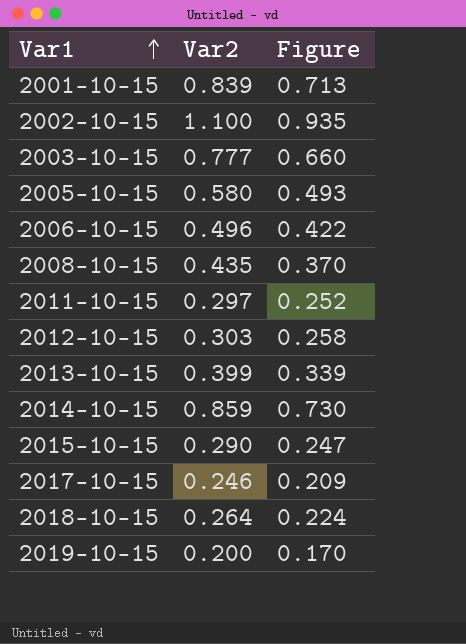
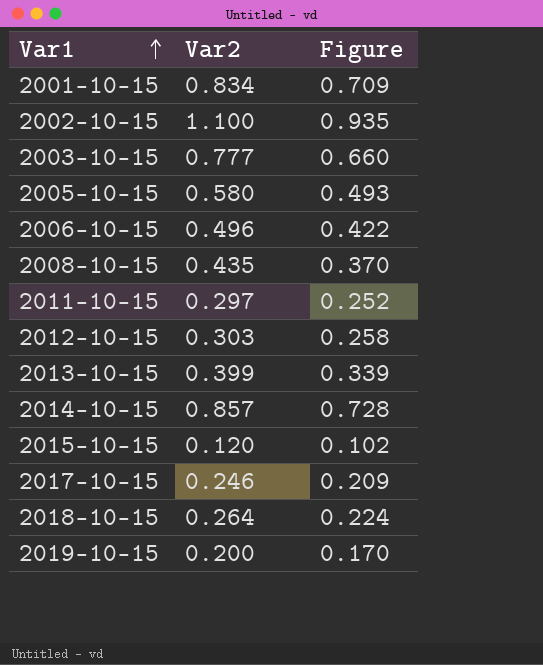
2001-10-15 | Var2: 0.839 -> 0.834
2001-10-15 | Figure: 0.713 -> 0.709
2014-10-15 | Var2: 0.859 -> 0.857
2014-10-15 | Figure: 0.730 -> 0.728
2015-10-15 | Var2: 0.290 -> 0.120
2015-10-15 | Figure: 0.247 -> 0.102

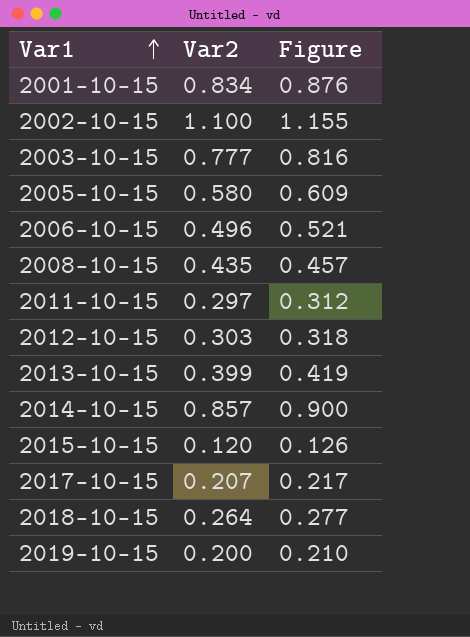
column Figure | formula: [Var2] * 0.85 -> [Var2] * 1.05
2017-10-15 | Var2: 0.246 -> 0.207

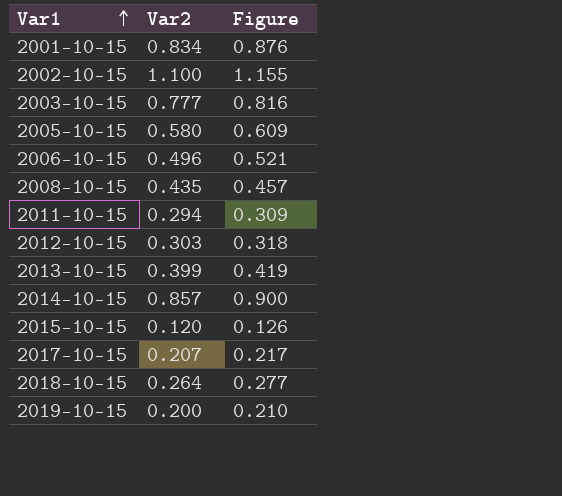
2011-10-15 | Var2: 0.297 -> 0.294
2011-10-15 | Figure: 0.312 -> 0.309

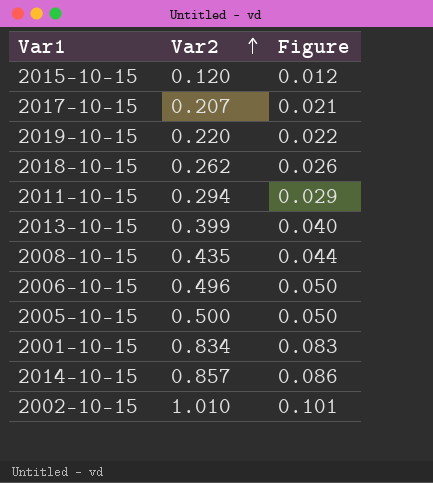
row order: Var1 ascending -> Var2 ascending
column Figure | formula: [Var2] * 1.05 -> [Var2] * 0.1
row 2003-10-15: 0.777 | 0.816 -> none
row 2012-10-15: 0.303 | 0.318 -> none
2019-10-15 | Var2: 0.200 -> 0.220
2018-10-15 | Var2: 0.264 -> 0.262
2005-10-15 | Var2: 0.580 -> 0.500
2002-10-15 | Var2: 1.100 -> 1.010

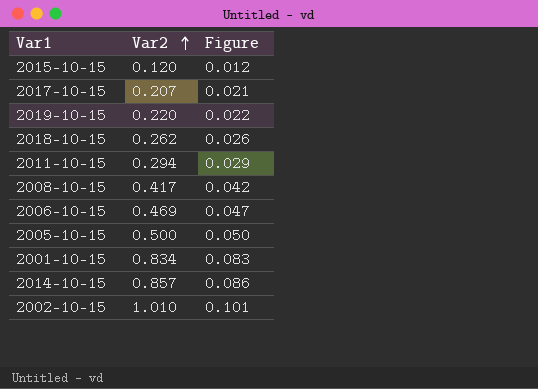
row 2013-10-15: 0.399 | 0.040 -> none
2008-10-15 | Var2: 0.435 -> 0.417
2008-10-15 | Figure: 0.044 -> 0.042
2006-10-15 | Var2: 0.496 -> 0.469
2006-10-15 | Figure: 0.050 -> 0.047

